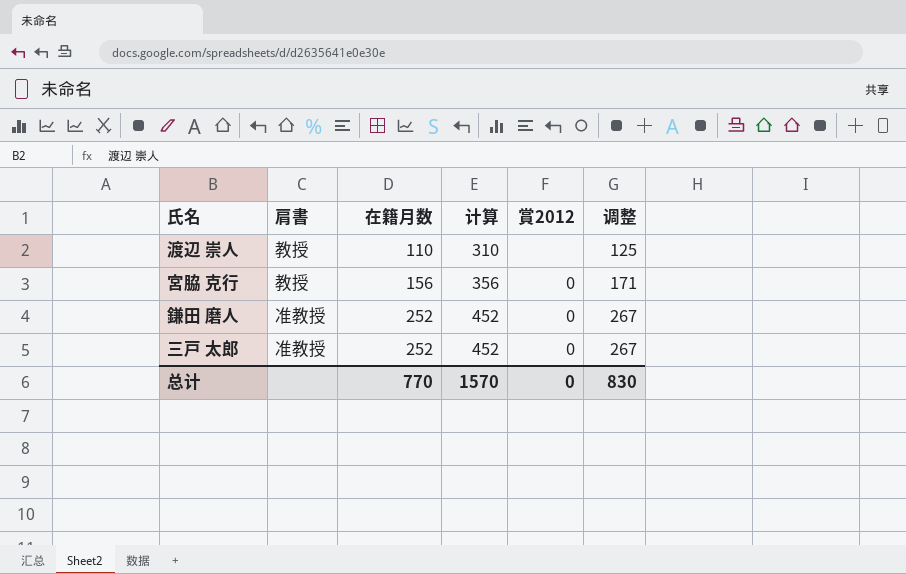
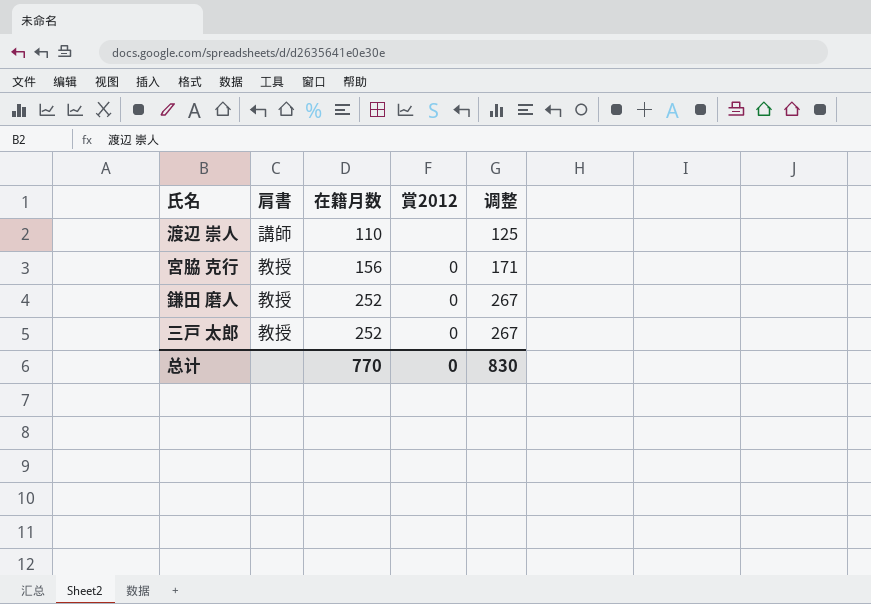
column 计算 | formula: [在籍月数] + 200 -> none
渡辺 崇人 | 肩書: 教授 -> 講師
鎌田 磨人 | 肩書: 准教授 -> 教授
三戸 太郎 | 肩書: 准教授 -> 教授

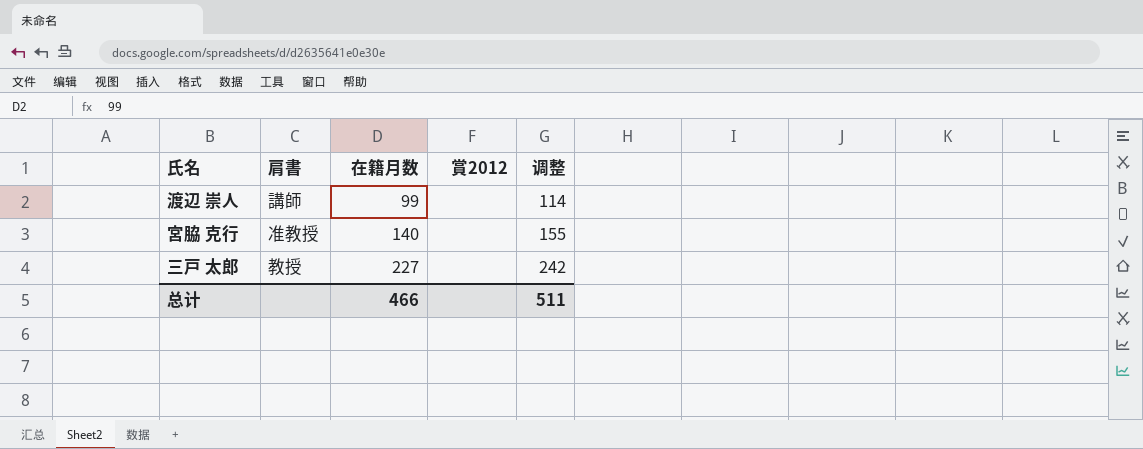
row 鎌田 磨人: 教授 | 252 | 0 | 267 -> none
渡辺 崇人 | 在籍月数: 110 -> 99
渡辺 崇人 | 调整: 125 -> 114
宮脇 克行 | 肩書: 教授 -> 准教授
宮脇 克行 | 在籍月数: 156 -> 140
宮脇 克行 | 賞2012: 0 -> none
宮脇 克行 | 调整: 171 -> 155
三戸 太郎 | 在籍月数: 252 -> 227
三戸 太郎 | 賞2012: 0 -> none
三戸 太郎 | 调整: 267 -> 242
总计 | 在籍月数: 770 -> 466
总计 | 賞2012: 0 -> none
总计 | 调整: 830 -> 511

